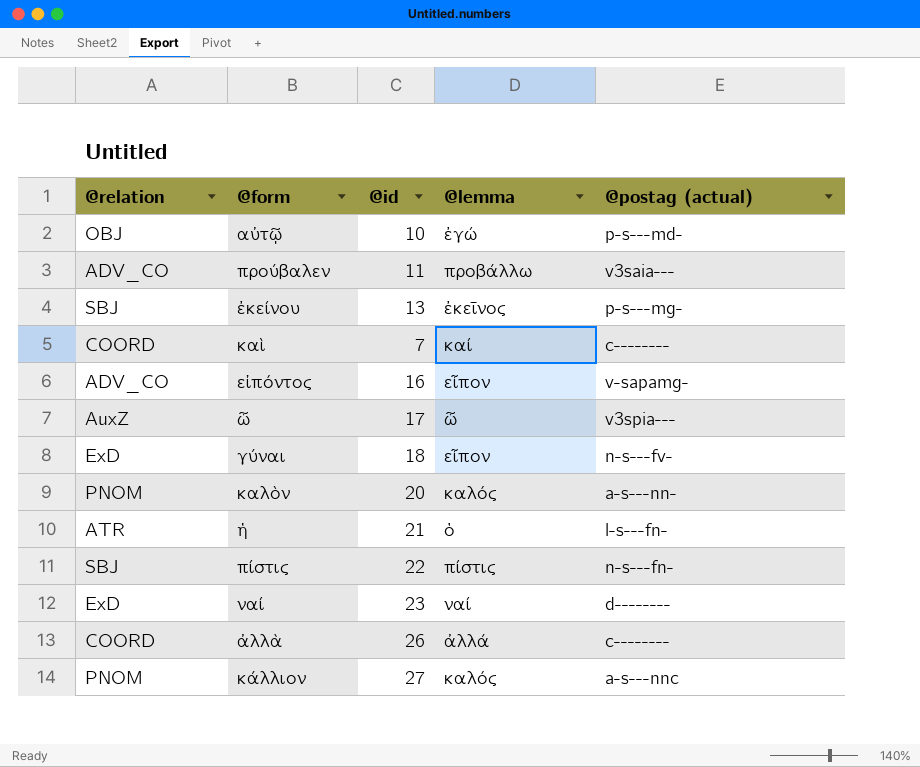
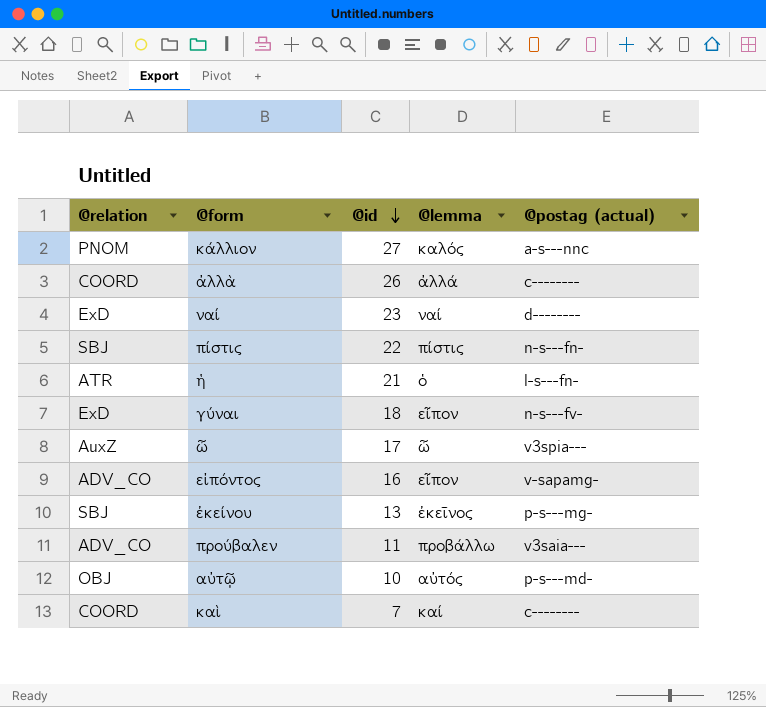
row order: none -> @id descending
row καλὸν: PNOM | 20 | καλός | a-s---nn- -> none
αὐτῷ | @lemma: ἐγώ -> αὐτός

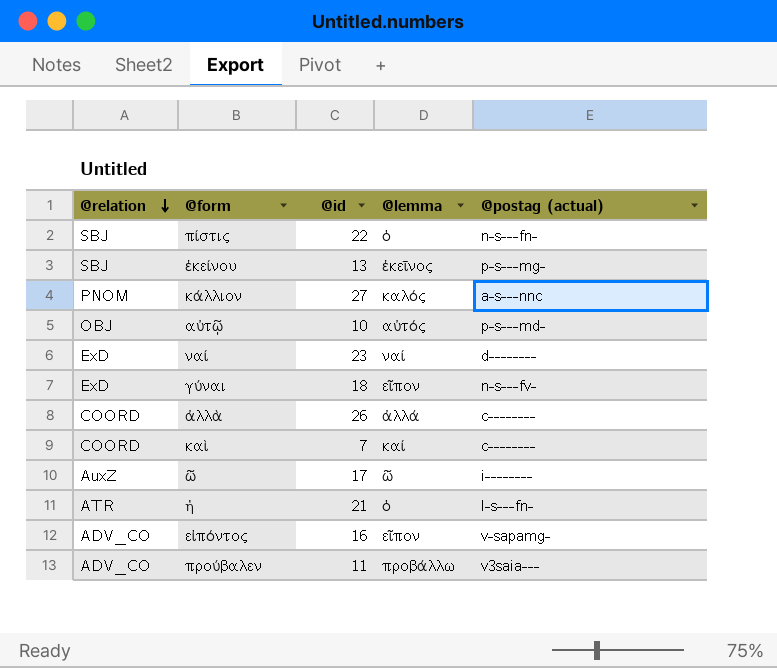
row order: @id descending -> @relation descending
πίστις | @lemma: πίστις -> ὁ
ὦ | @postag (actual): v3spia--- -> i--------

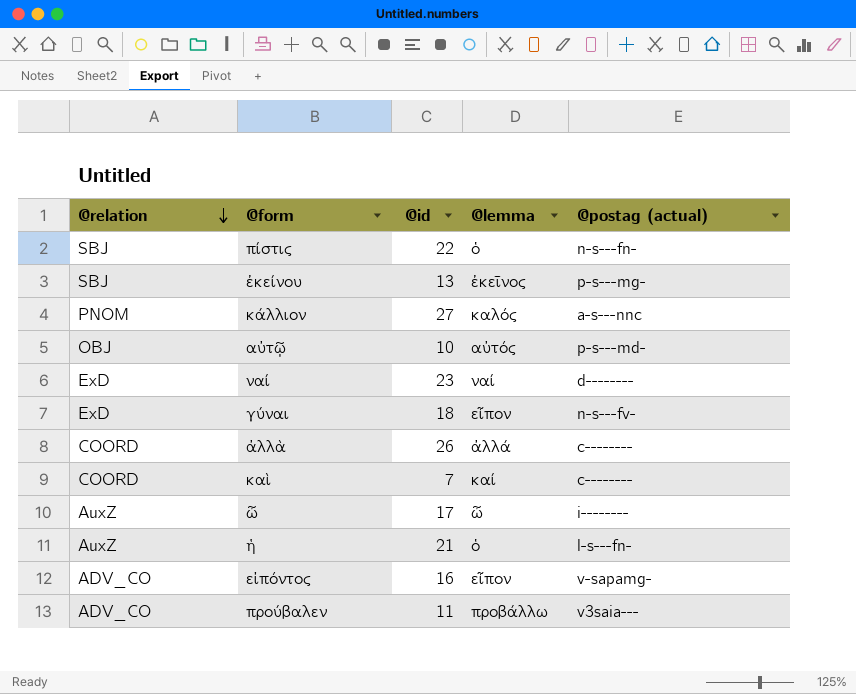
ἡ | @relation: ATR -> AuxZ

